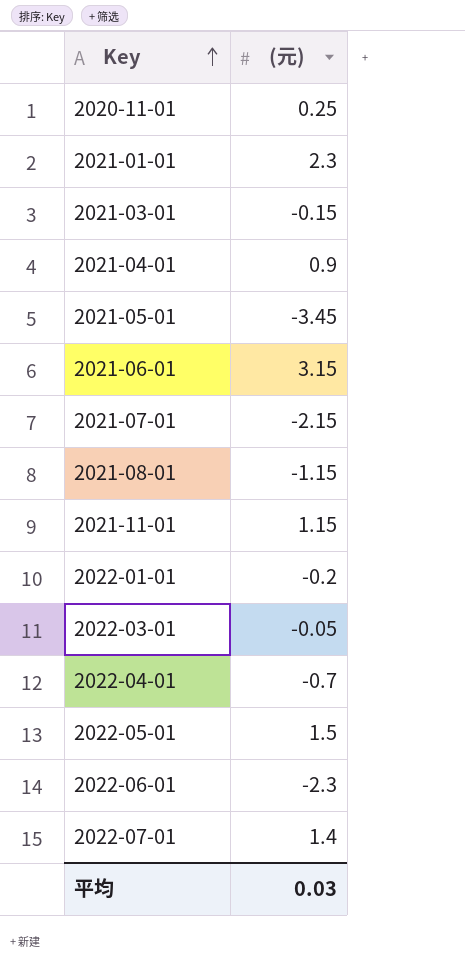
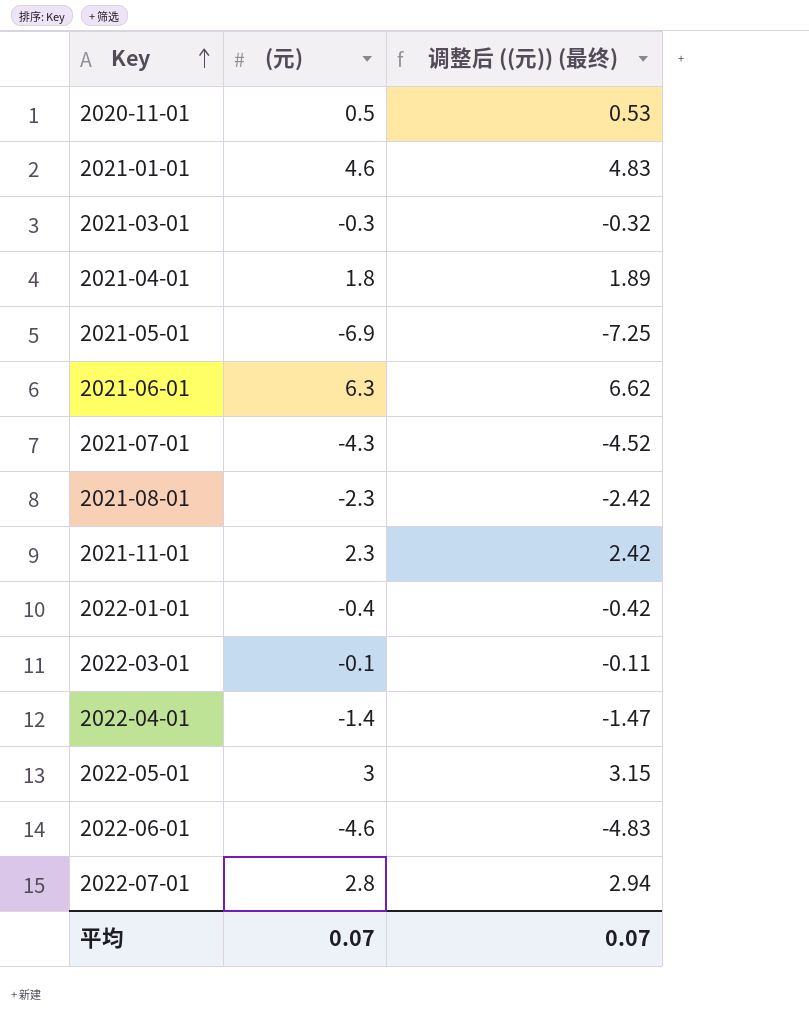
column 调整后 ((元)) (最终) | formula: none -> [(元)] * 1.05
2020-11-01 | (元): 0.25 -> 0.5
2021-01-01 | (元): 2.3 -> 4.6
2021-03-01 | (元): -0.15 -> -0.3
2021-04-01 | (元): 0.9 -> 1.8
2021-05-01 | (元): -3.45 -> -6.9
2021-06-01 | (元): 3.15 -> 6.3
2021-07-01 | (元): -2.15 -> -4.3
2021-08-01 | (元): -1.15 -> -2.3
2021-11-01 | (元): 1.15 -> 2.3
2022-01-01 | (元): -0.2 -> -0.4
2022-03-01 | (元): -0.05 -> -0.1
2022-04-01 | (元): -0.7 -> -1.4
2022-05-01 | (元): 1.5 -> 3
2022-06-01 | (元): -2.3 -> -4.6
2022-07-01 | (元): 1.4 -> 2.8
平均 | (元): 0.03 -> 0.07

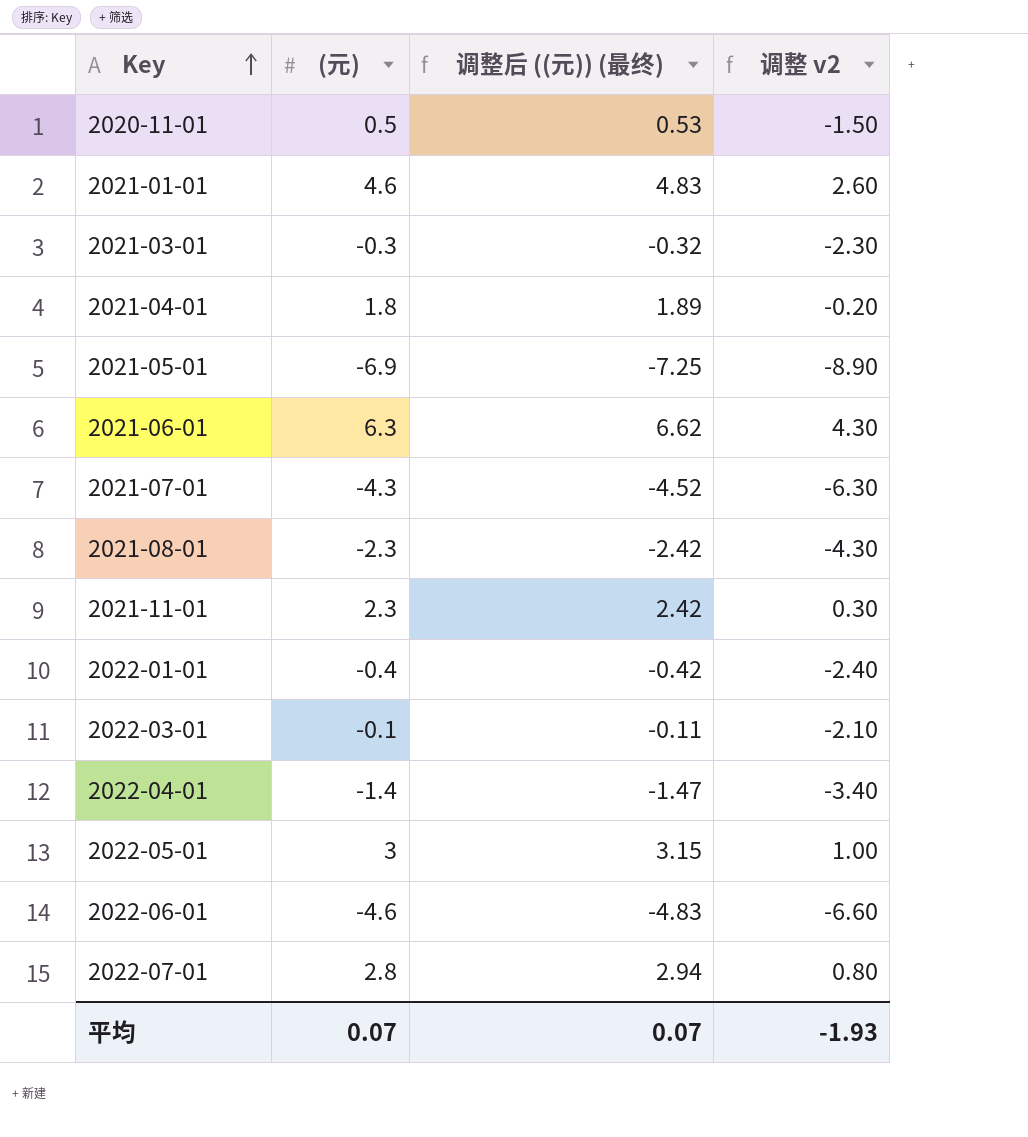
column 调整 v2 | formula: none -> [(元)] - 2

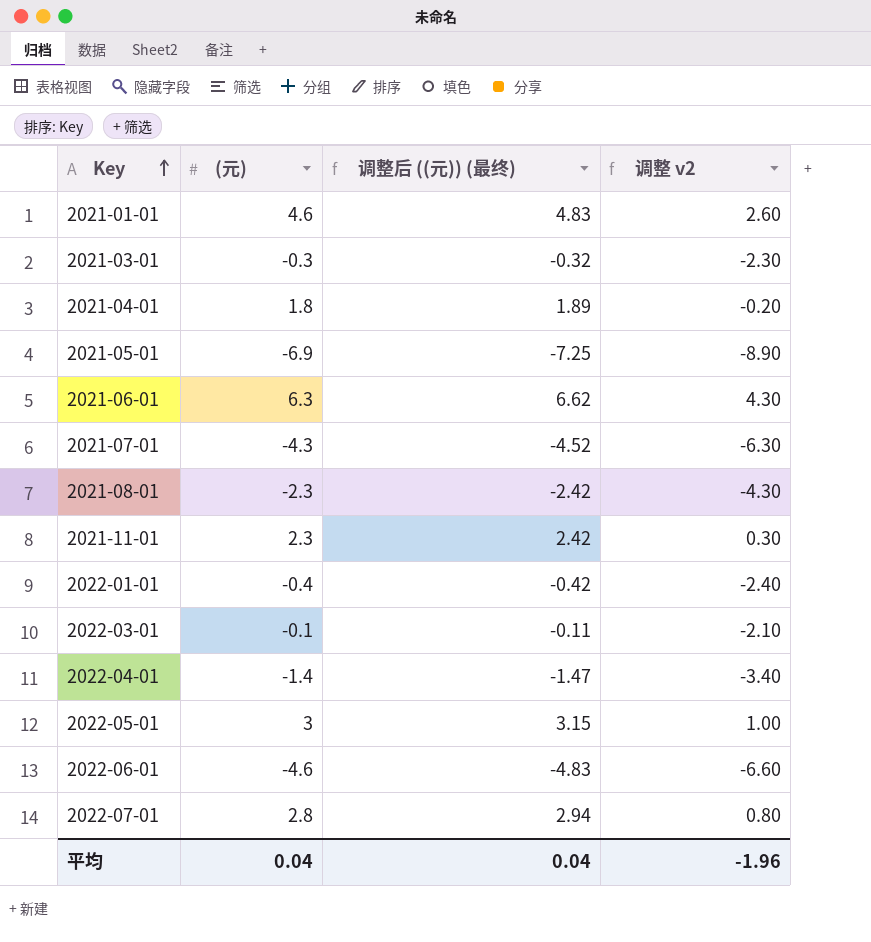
row 2020-11-01: 0.5 | 0.53 | -1.50 -> none
平均 | (元): 0.07 -> 0.04
平均 | 调整后 ((元)) (最终): 0.07 -> 0.04
平均 | 调整 v2: -1.93 -> -1.96

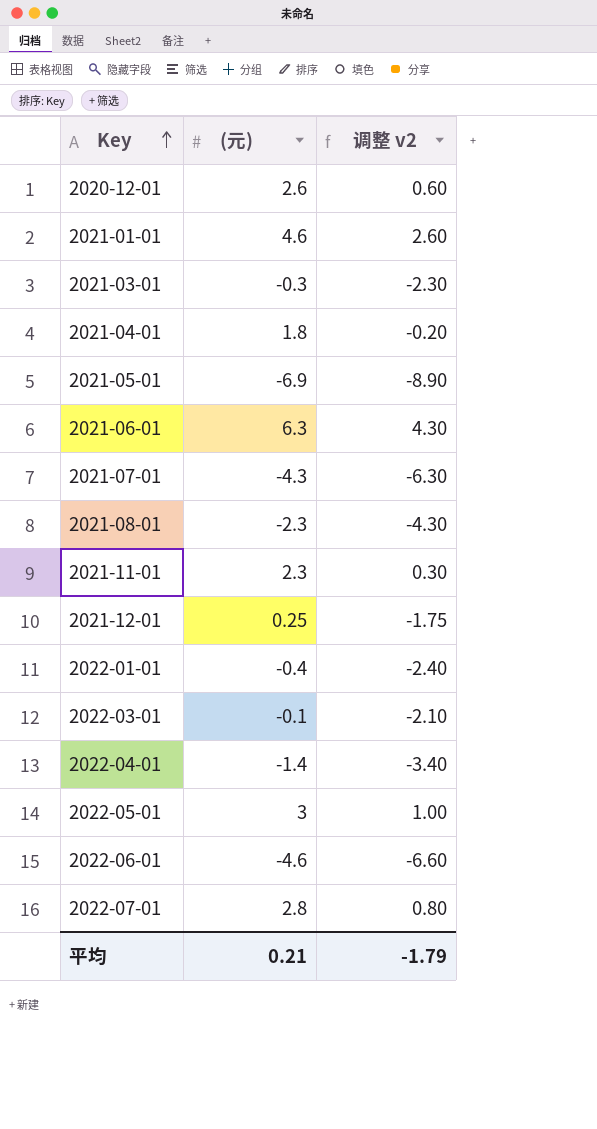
column 调整后 ((元)) (最终) | formula: [(元)] * 1.05 -> none
row 2020-12-01: none -> 2.6 | 0.60
row 2021-12-01: none -> 0.25 | -1.75
平均 | (元): 0.04 -> 0.21
平均 | 调整 v2: -1.96 -> -1.79

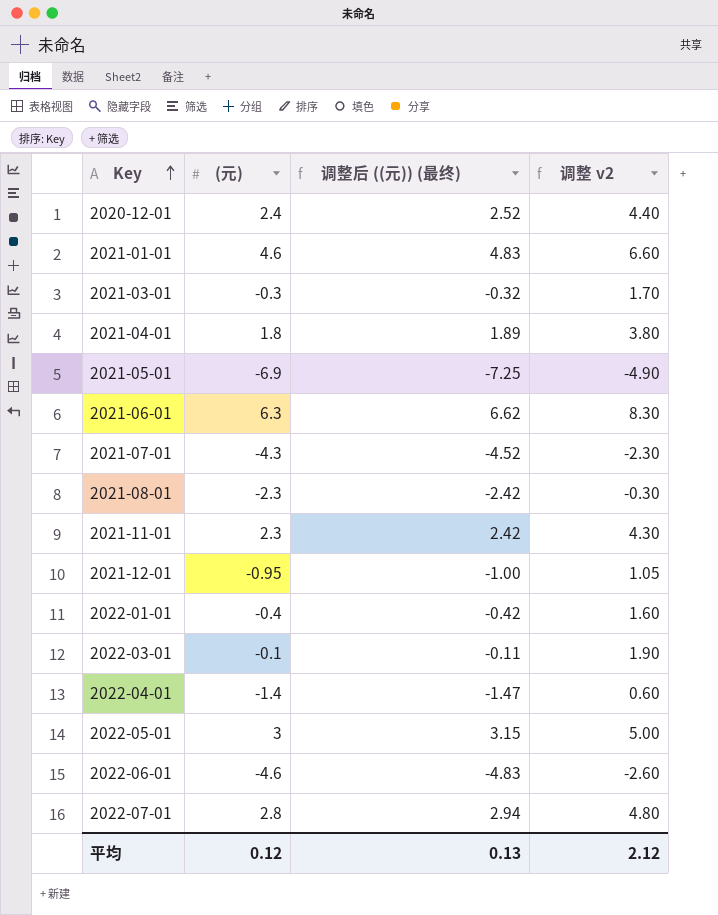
column 调整后 ((元)) (最终) | formula: none -> [(元)] * 1.05
column 调整 v2 | formula: [(元)] - 2 -> [(元)] + 2
2020-12-01 | (元): 2.6 -> 2.4
2021-12-01 | (元): 0.25 -> -0.95
平均 | (元): 0.21 -> 0.12
平均 | 调整 v2: -1.79 -> 2.12

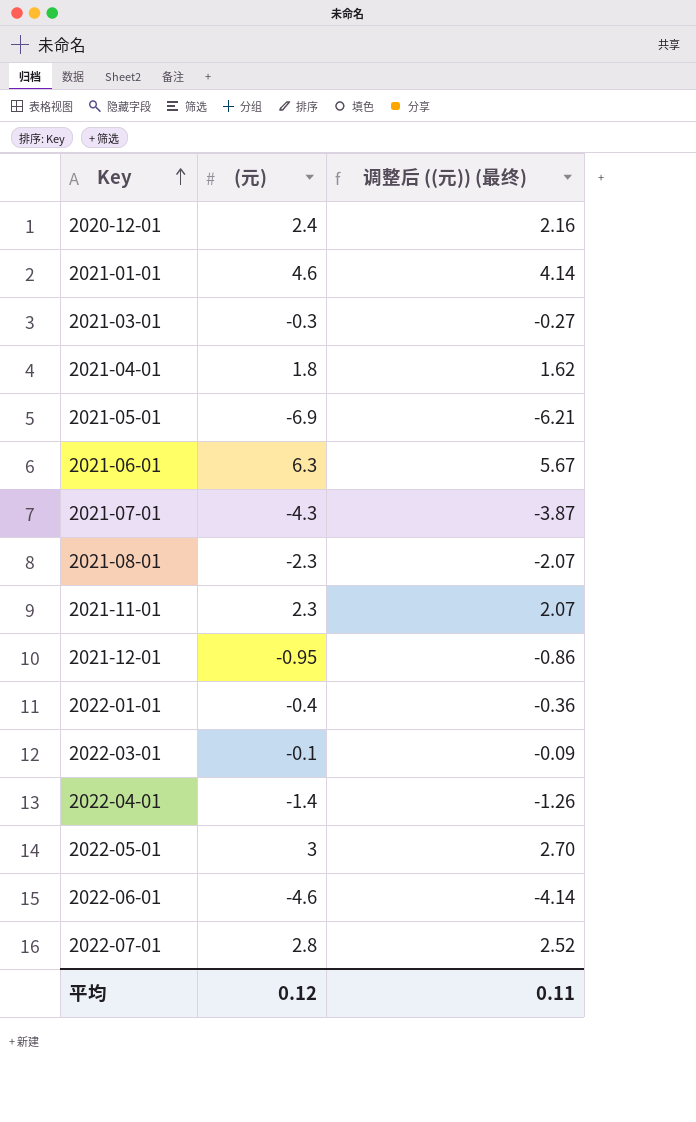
column 调整 v2 | formula: [(元)] + 2 -> none
column 调整后 ((元)) (最终) | formula: [(元)] * 1.05 -> [(元)] * 0.9
平均 | 调整后 ((元)) (最终): 0.13 -> 0.11

